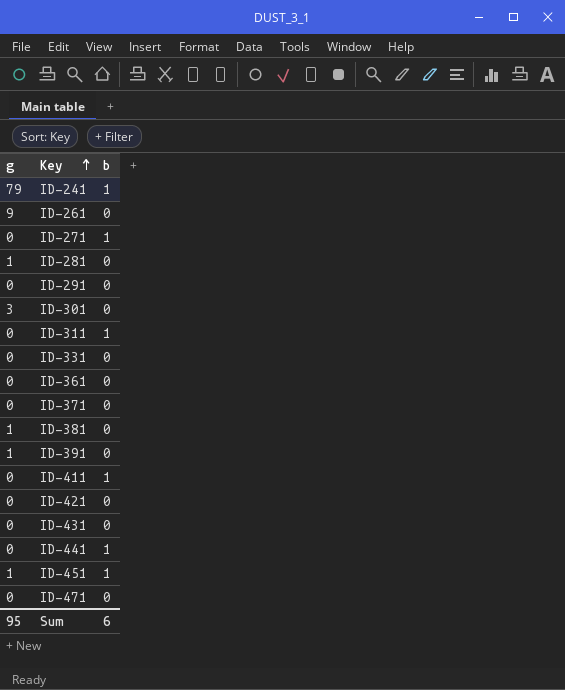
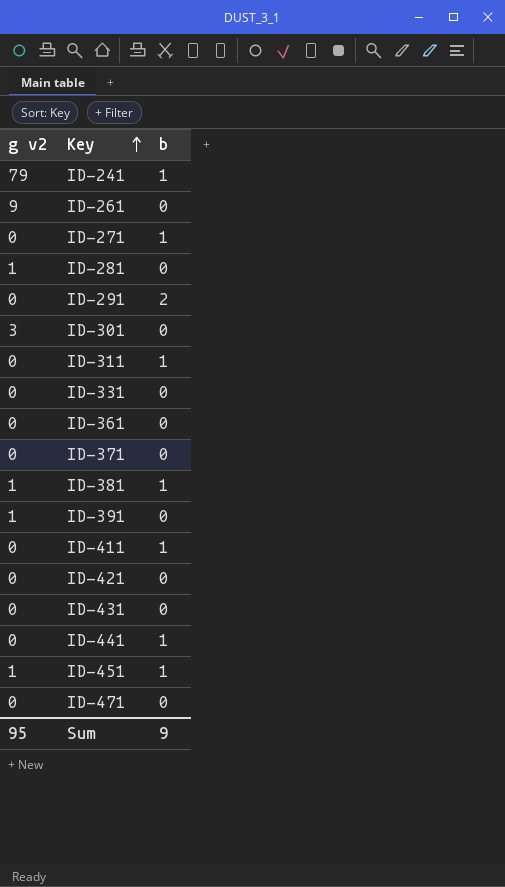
column name: g -> g v2
ID-291 | b: 0 -> 2
ID-381 | b: 0 -> 1
Sum | b: 6 -> 9

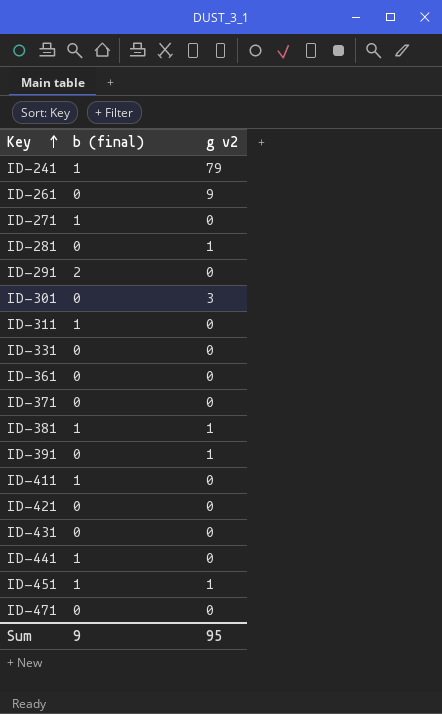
column name: b -> b (final)
column g v2 | position: 1 -> 3

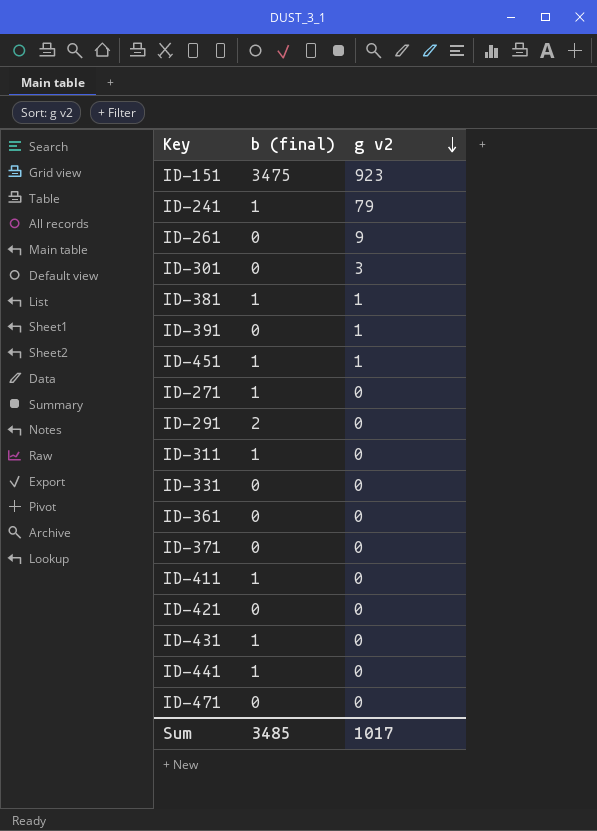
row order: Key ascending -> g v2 descending
row ID-281: 0 | 1 -> none
row ID-151: none -> 3475 | 923
ID-431 | b (final): 0 -> 1
Sum | b (final): 9 -> 3485
Sum | g v2: 95 -> 1017

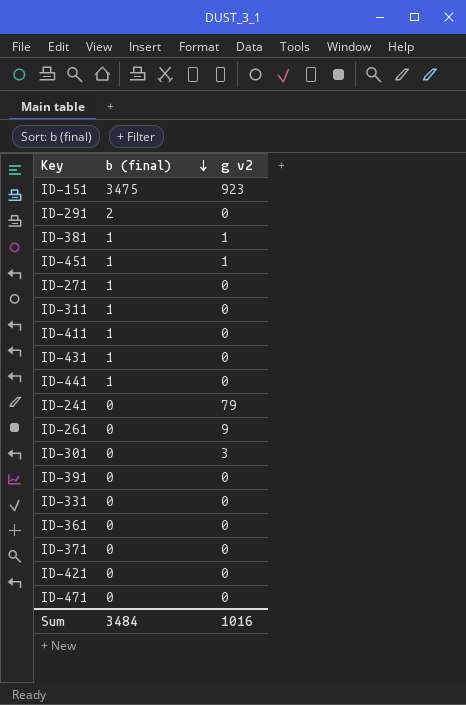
row order: g v2 descending -> b (final) descending
ID-241 | b (final): 1 -> 0
ID-391 | g v2: 1 -> 0
Sum | b (final): 3485 -> 3484
Sum | g v2: 1017 -> 1016

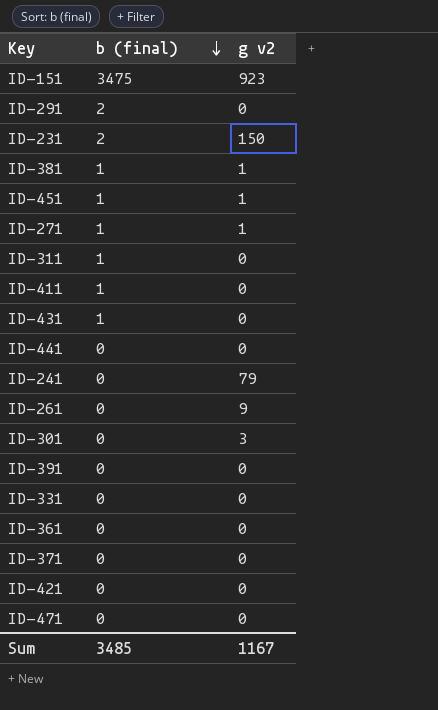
row ID-231: none -> 2 | 150
ID-271 | g v2: 0 -> 1
ID-441 | b (final): 1 -> 0
Sum | b (final): 3484 -> 3485
Sum | g v2: 1016 -> 1167

